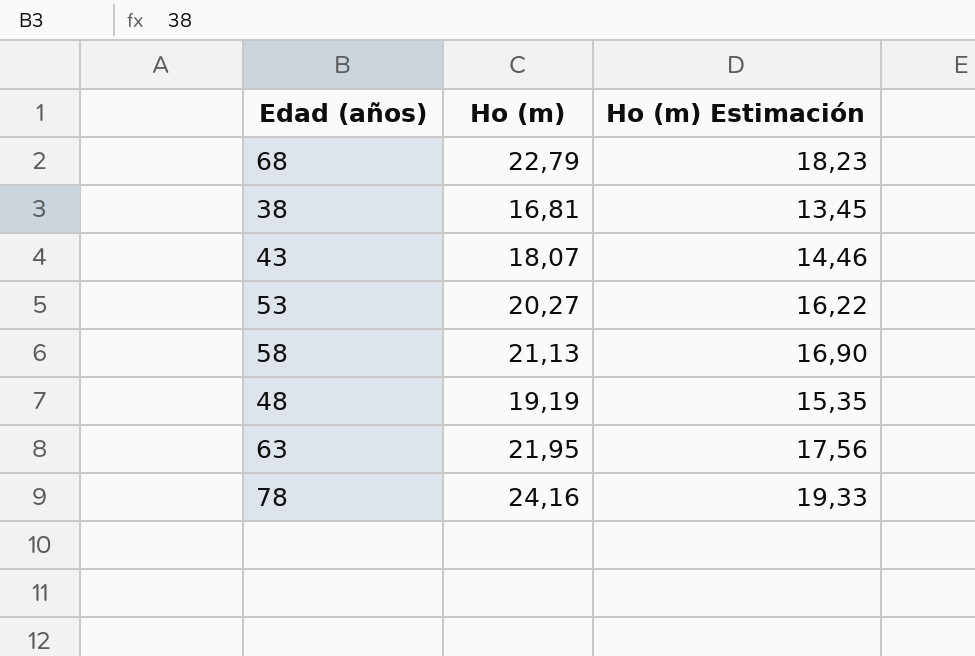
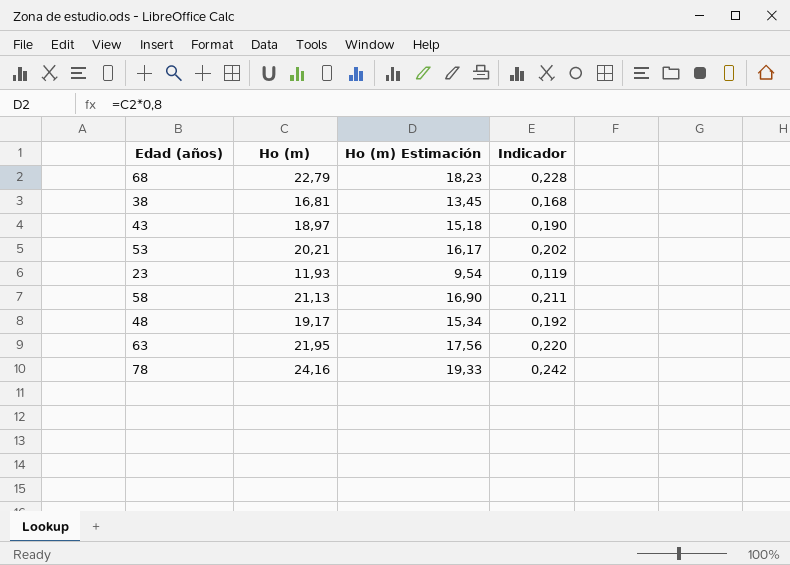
column Indicador | formula: none -> [Ho (m)] * 0,01
43 | Ho (m): 18,07 -> 18,97
43 | Ho (m) Estimación: 14,46 -> 15,18
53 | Ho (m): 20,27 -> 20,21
53 | Ho (m) Estimación: 16,22 -> 16,17
row 23: none -> 11,93 | 9,54 | 0,119
48 | Ho (m): 19,19 -> 19,17
48 | Ho (m) Estimación: 15,35 -> 15,34

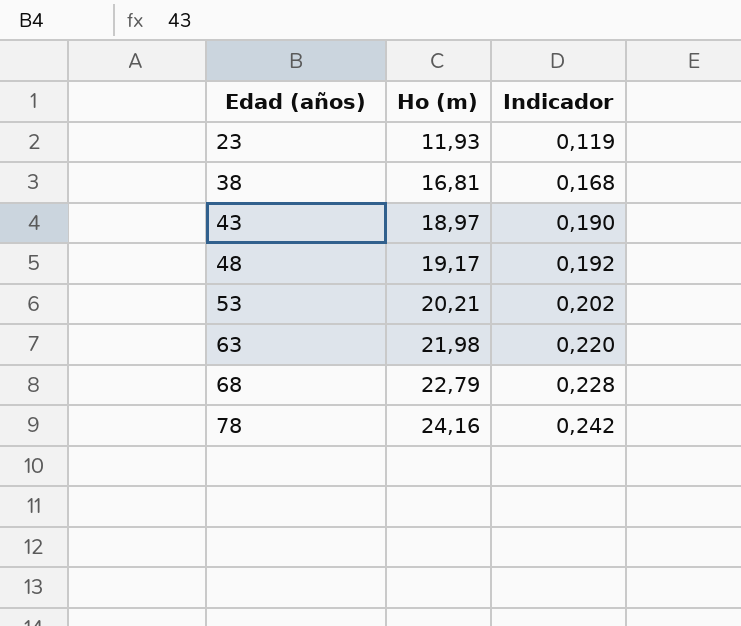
row order: none -> Edad (años) ascending
column Ho (m) Estimación | formula: [Ho (m)] * 0,8 -> none
row 58: 21,13 | 16,90 | 0,211 -> none
63 | Ho (m): 21,95 -> 21,98

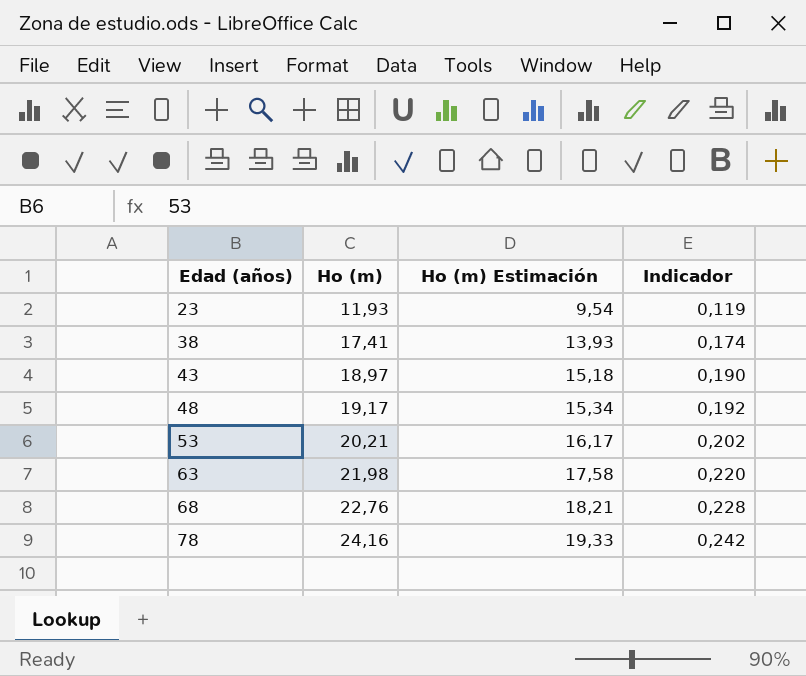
column Ho (m) Estimación | formula: none -> [Ho (m)] * 0,8
38 | Ho (m): 16,81 -> 17,41
38 | Indicador: 0,168 -> 0,174
68 | Ho (m): 22,79 -> 22,76

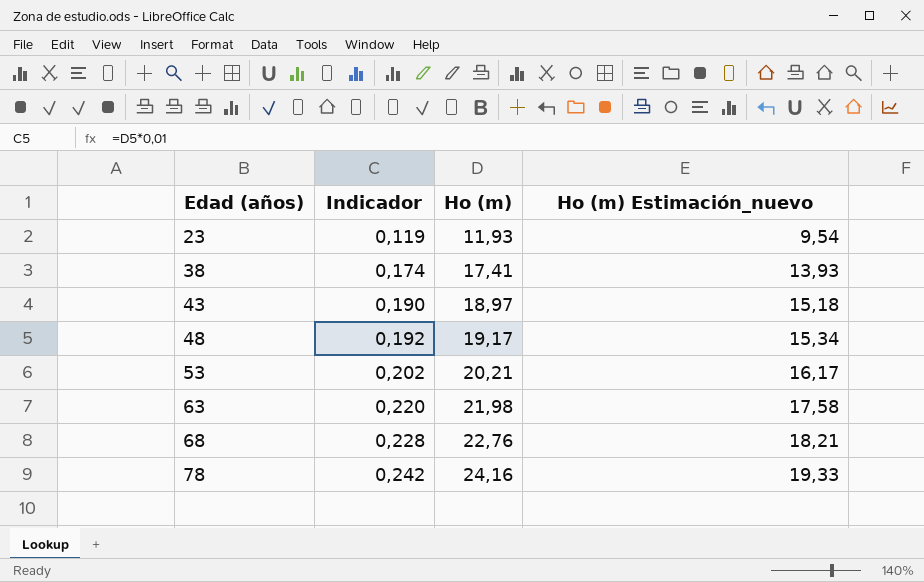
column Indicador | position: 4 -> 2
column name: Ho (m) Estimación -> Ho (m) Estimación_nuevo

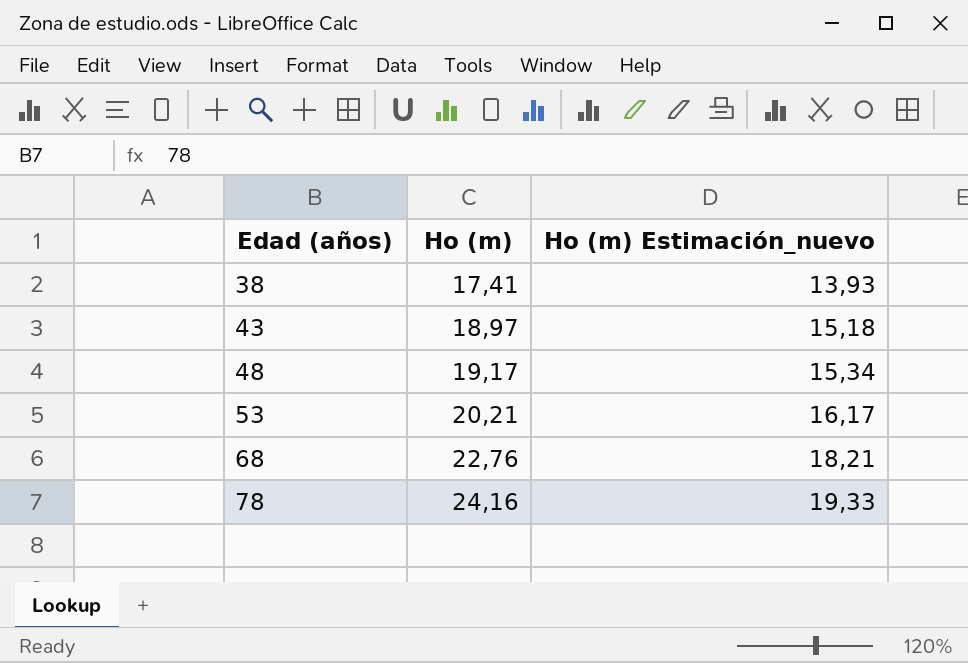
column Indicador | formula: [Ho (m)] * 0,01 -> none
row 23: 0,119 | 11,93 | 9,54 -> none
row 63: 0,220 | 21,98 | 17,58 -> none

